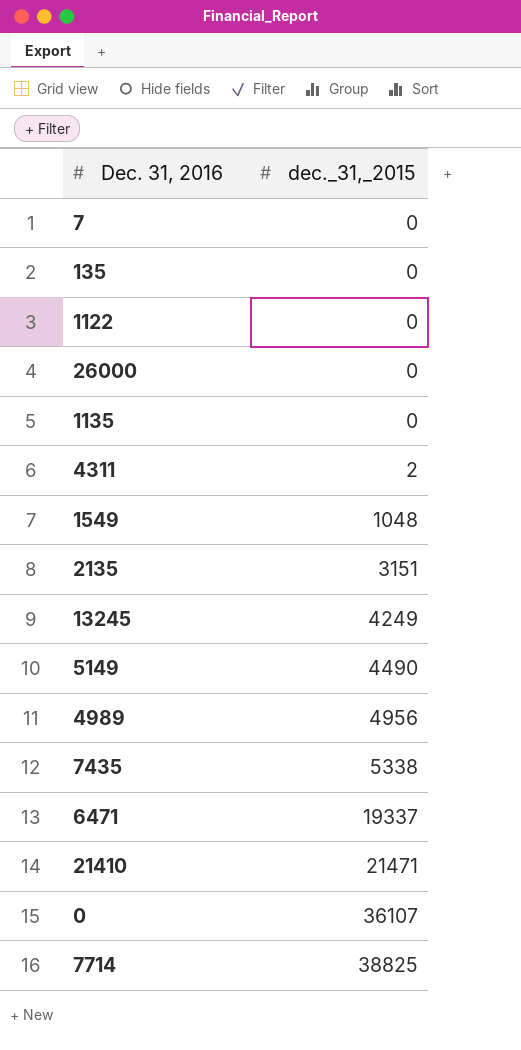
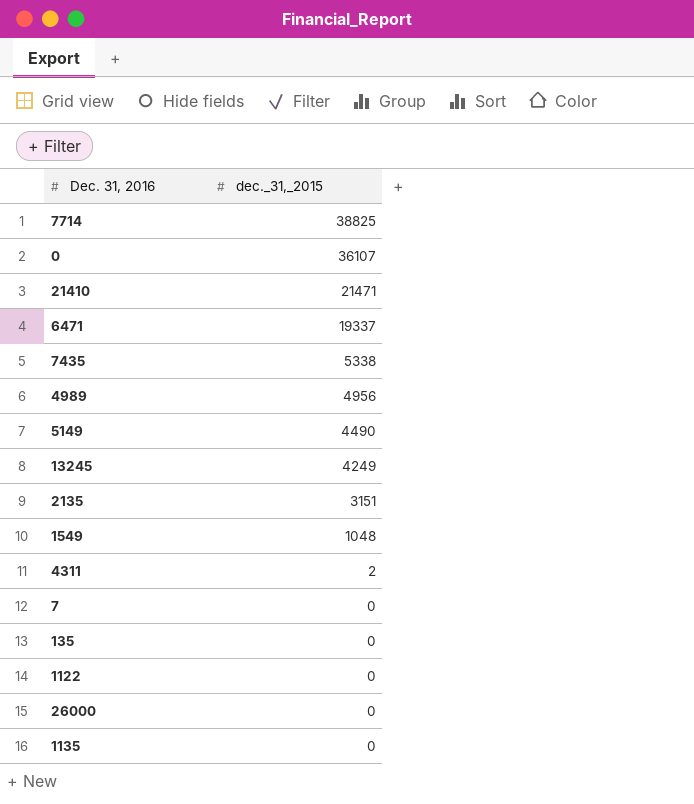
row order: dec._31,_2015 ascending -> dec._31,_2015 descending

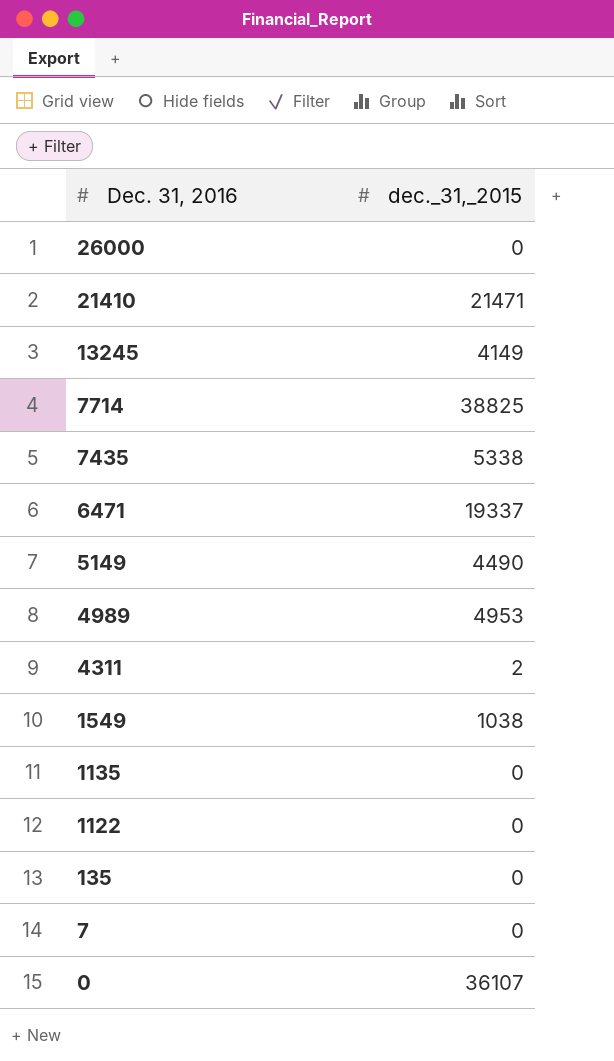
row order: dec._31,_2015 descending -> Dec. 31, 2016 descending
row 2135: 3151 -> none
13245 | dec._31,_2015: 4249 -> 4149
4989 | dec._31,_2015: 4956 -> 4953
1549 | dec._31,_2015: 1048 -> 1038

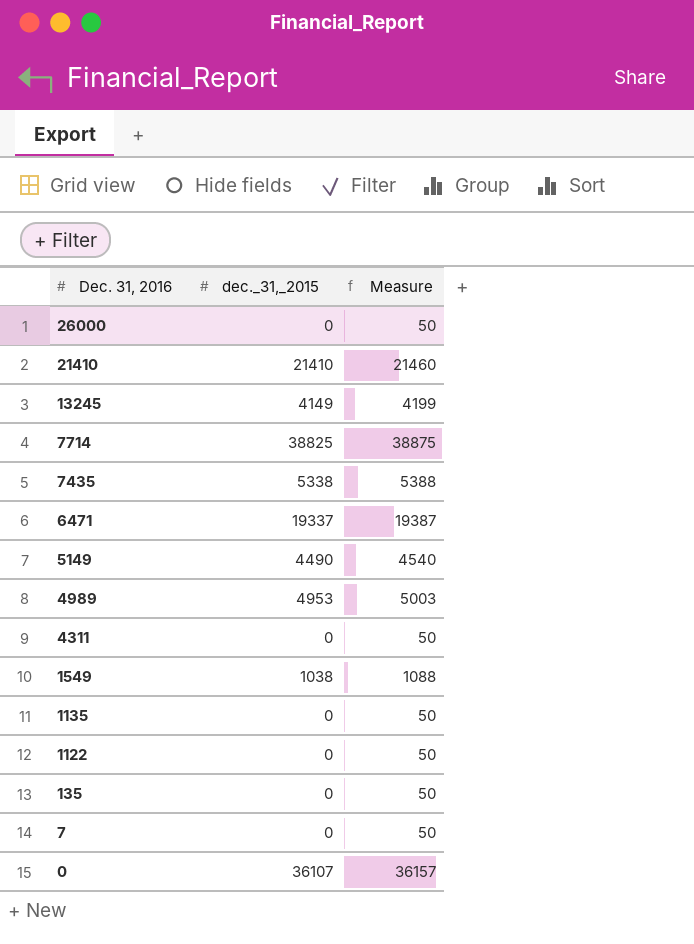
column Measure | formula: none -> [dec._31,_2015] + 50
21410 | dec._31,_2015: 21471 -> 21410
4311 | dec._31,_2015: 2 -> 0

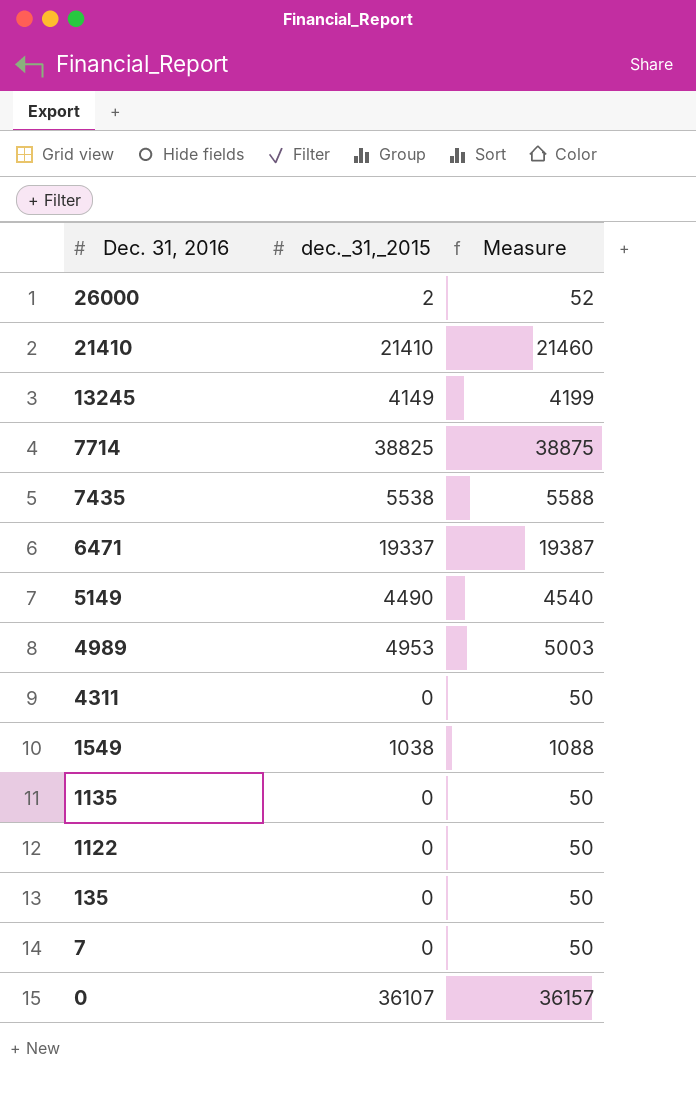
26000 | dec._31,_2015: 0 -> 2
26000 | Measure: 50 -> 52
7435 | dec._31,_2015: 5338 -> 5538
7435 | Measure: 5388 -> 5588

